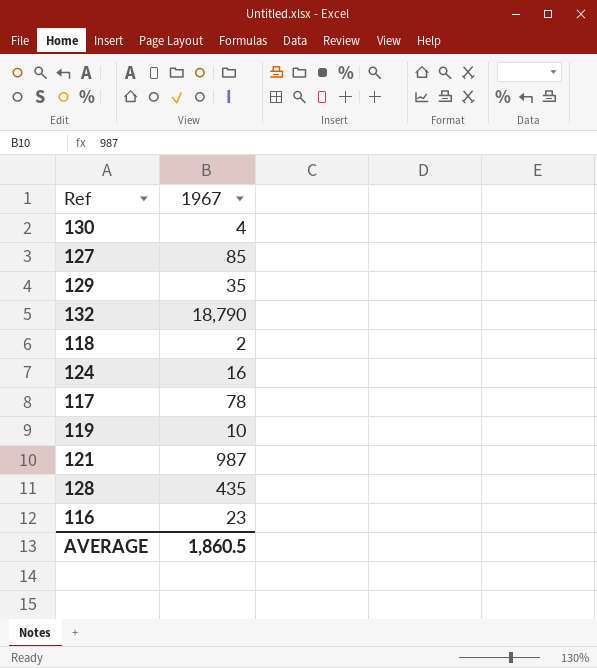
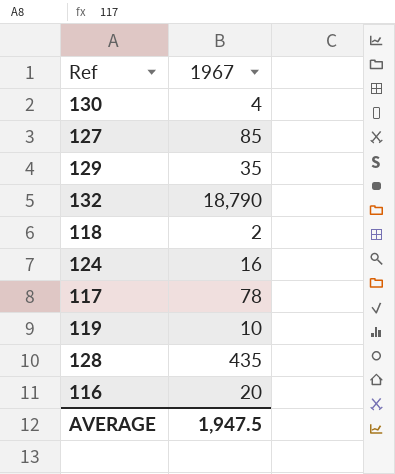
row 121: 987 -> none
116 | 1967: 23 -> 20
AVERAGE | 1967: 1,860.5 -> 1,947.5

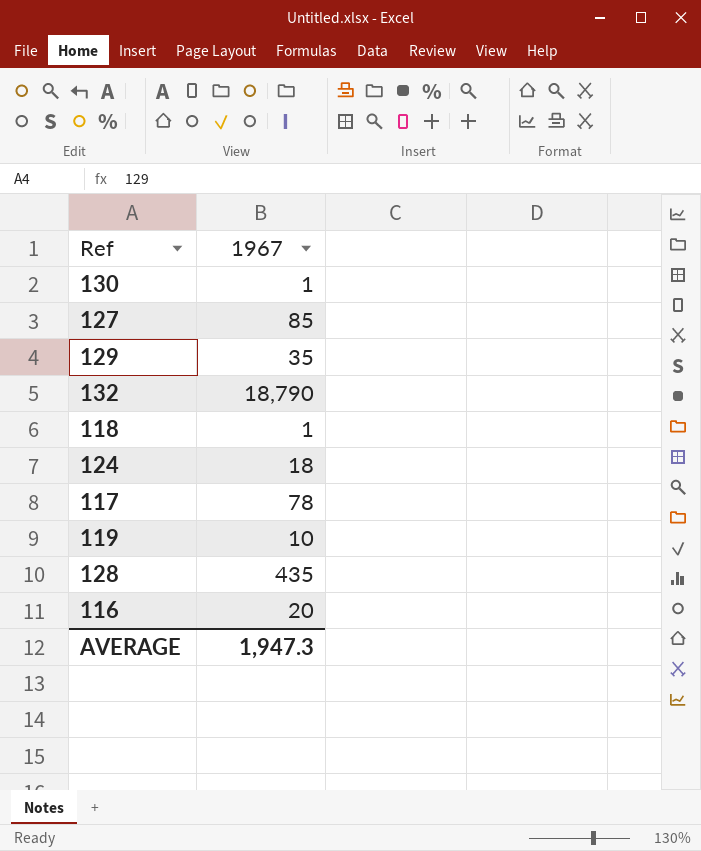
130 | 1967: 4 -> 1
118 | 1967: 2 -> 1
124 | 1967: 16 -> 18
AVERAGE | 1967: 1,947.5 -> 1,947.3

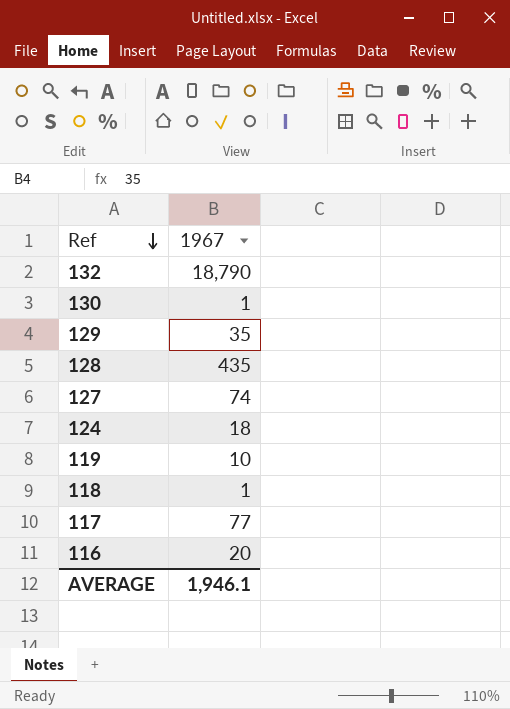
row order: none -> Ref descending
127 | 1967: 85 -> 74
117 | 1967: 78 -> 77
AVERAGE | 1967: 1,947.3 -> 1,946.1

